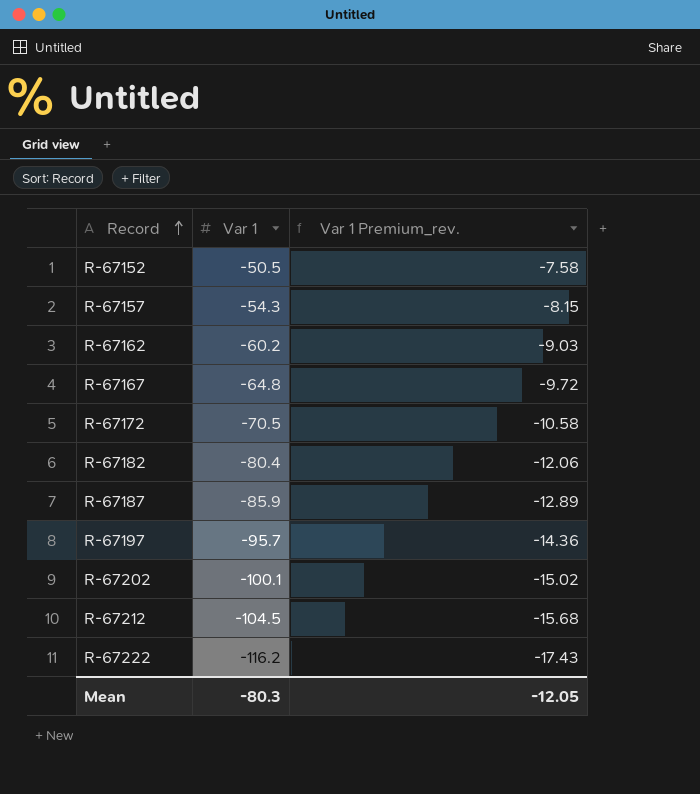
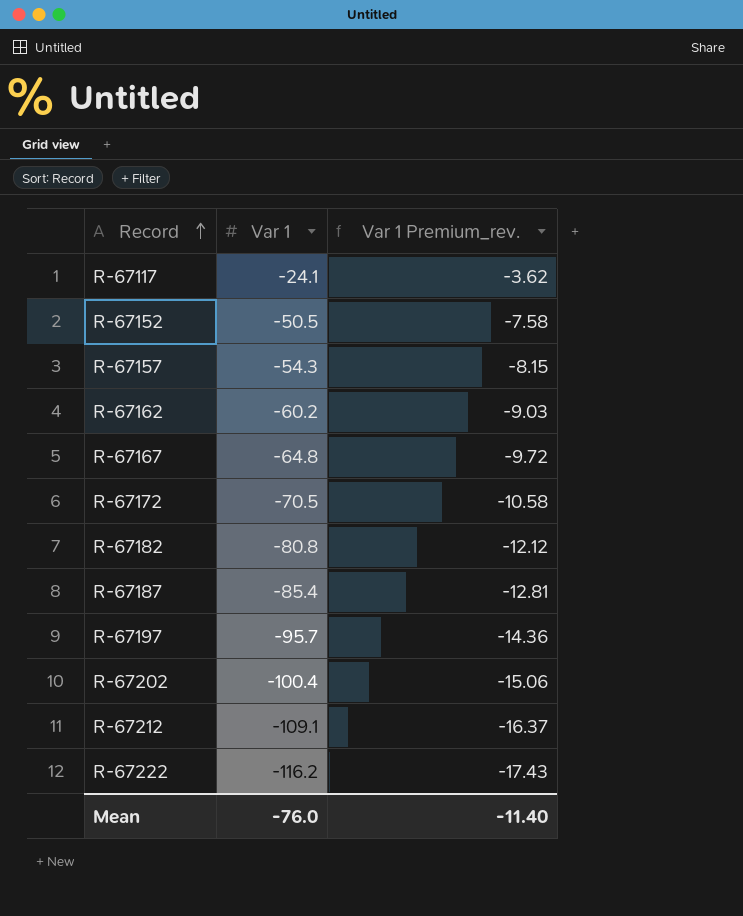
row R-67117: none -> -24.1 | -3.62
R-67182 | Var 1: -80.4 -> -80.8
R-67182 | Var 1 Premium_rev.: -12.06 -> -12.12
R-67187 | Var 1: -85.9 -> -85.4
R-67187 | Var 1 Premium_rev.: -12.89 -> -12.81
R-67202 | Var 1: -100.1 -> -100.4
R-67202 | Var 1 Premium_rev.: -15.02 -> -15.06
R-67212 | Var 1: -104.5 -> -109.1
R-67212 | Var 1 Premium_rev.: -15.68 -> -16.37
Mean | Var 1: -80.3 -> -76.0
Mean | Var 1 Premium_rev.: -12.05 -> -11.40

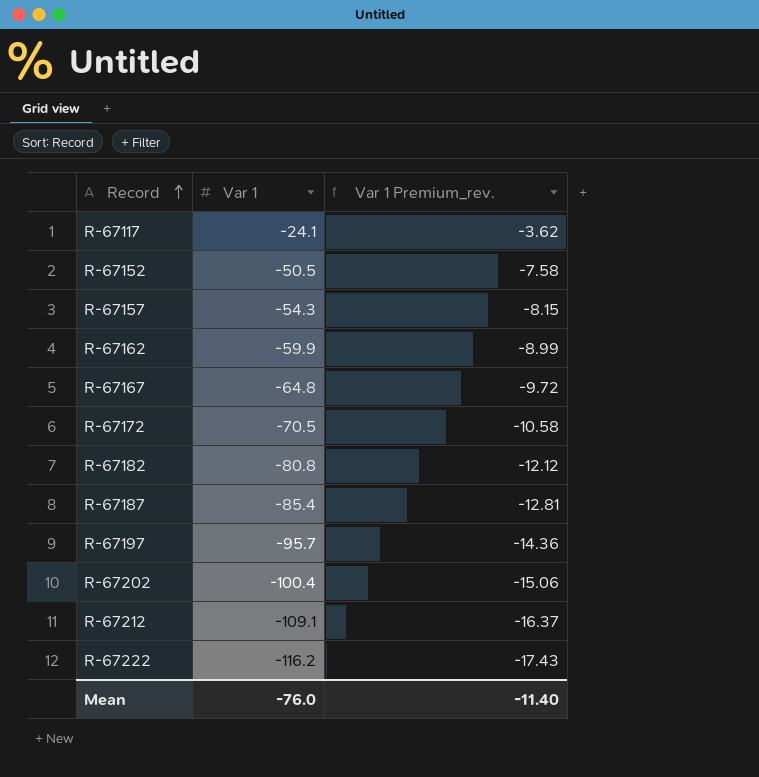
R-67162 | Var 1: -60.2 -> -59.9
R-67162 | Var 1 Premium_rev.: -9.03 -> -8.99

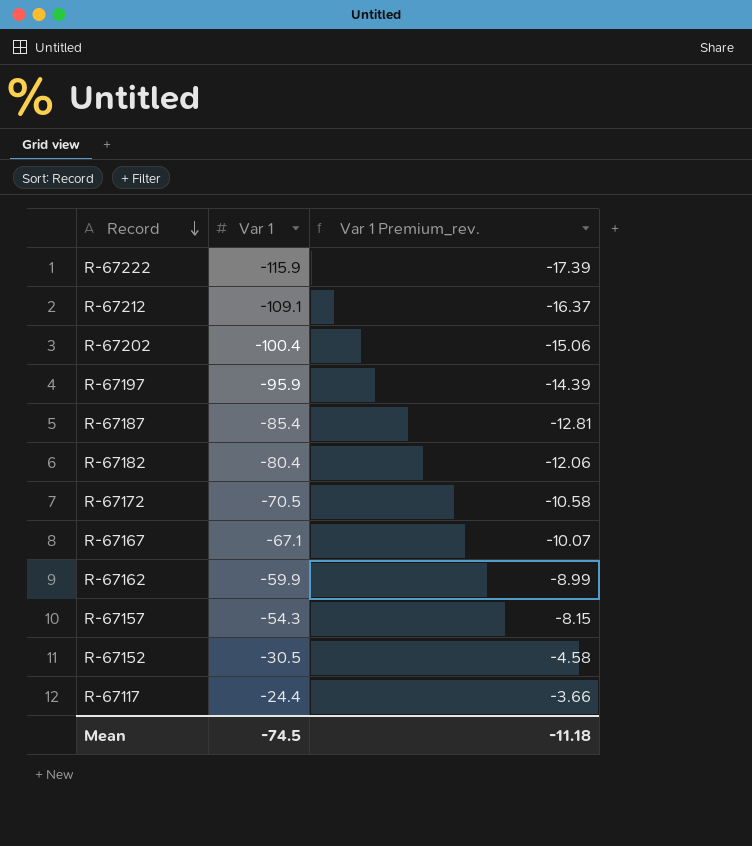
row order: Record ascending -> Record descending
R-67222 | Var 1: -116.2 -> -115.9
R-67222 | Var 1 Premium_rev.: -17.43 -> -17.39
R-67197 | Var 1: -95.7 -> -95.9
R-67197 | Var 1 Premium_rev.: -14.36 -> -14.39
R-67182 | Var 1: -80.8 -> -80.4
R-67182 | Var 1 Premium_rev.: -12.12 -> -12.06
R-67167 | Var 1: -64.8 -> -67.1
R-67167 | Var 1 Premium_rev.: -9.72 -> -10.07
R-67152 | Var 1: -50.5 -> -30.5
R-67152 | Var 1 Premium_rev.: -7.58 -> -4.58
R-67117 | Var 1: -24.1 -> -24.4
R-67117 | Var 1 Premium_rev.: -3.62 -> -3.66
Mean | Var 1: -76.0 -> -74.5
Mean | Var 1 Premium_rev.: -11.40 -> -11.18

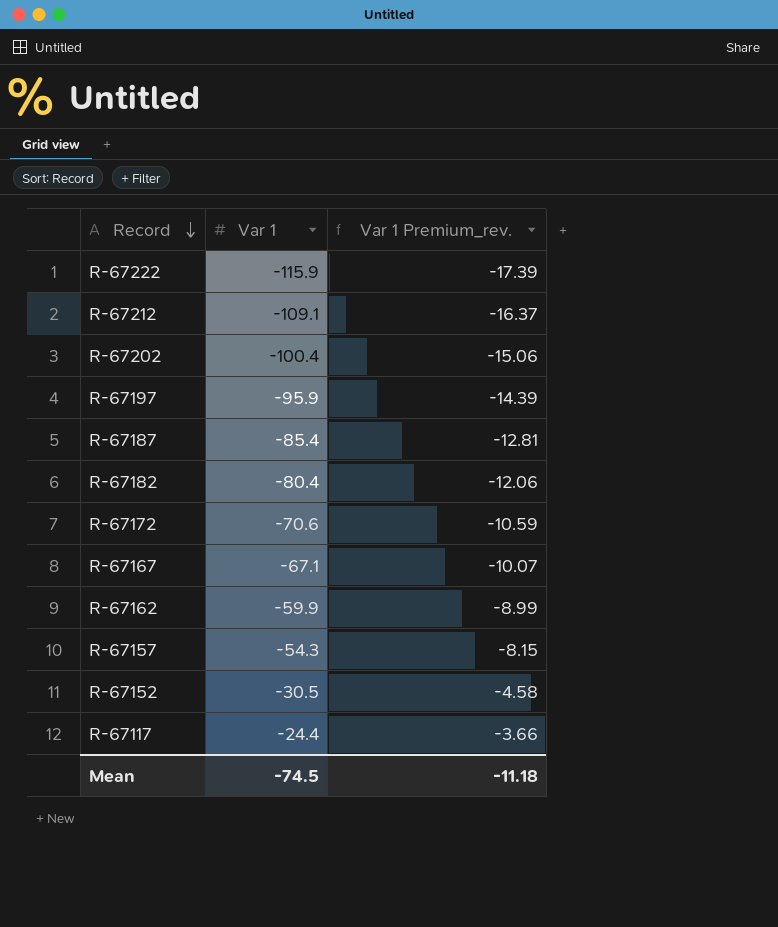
R-67172 | Var 1: -70.5 -> -70.6
R-67172 | Var 1 Premium_rev.: -10.58 -> -10.59

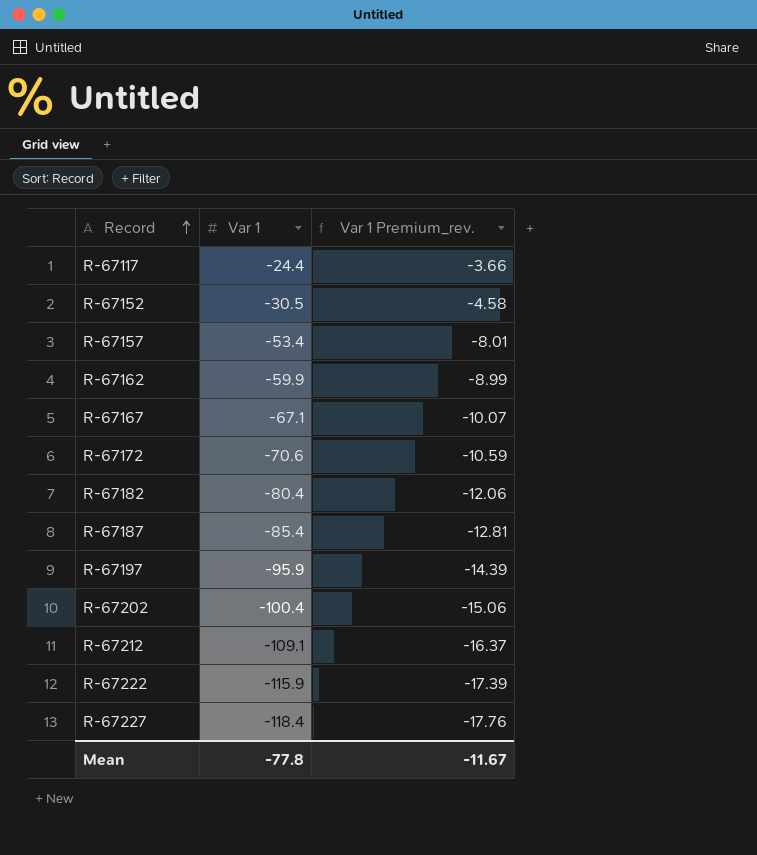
row order: Record descending -> Record ascending
R-67157 | Var 1: -54.3 -> -53.4
R-67157 | Var 1 Premium_rev.: -8.15 -> -8.01
row R-67227: none -> -118.4 | -17.76
Mean | Var 1: -74.5 -> -77.8
Mean | Var 1 Premium_rev.: -11.18 -> -11.67

